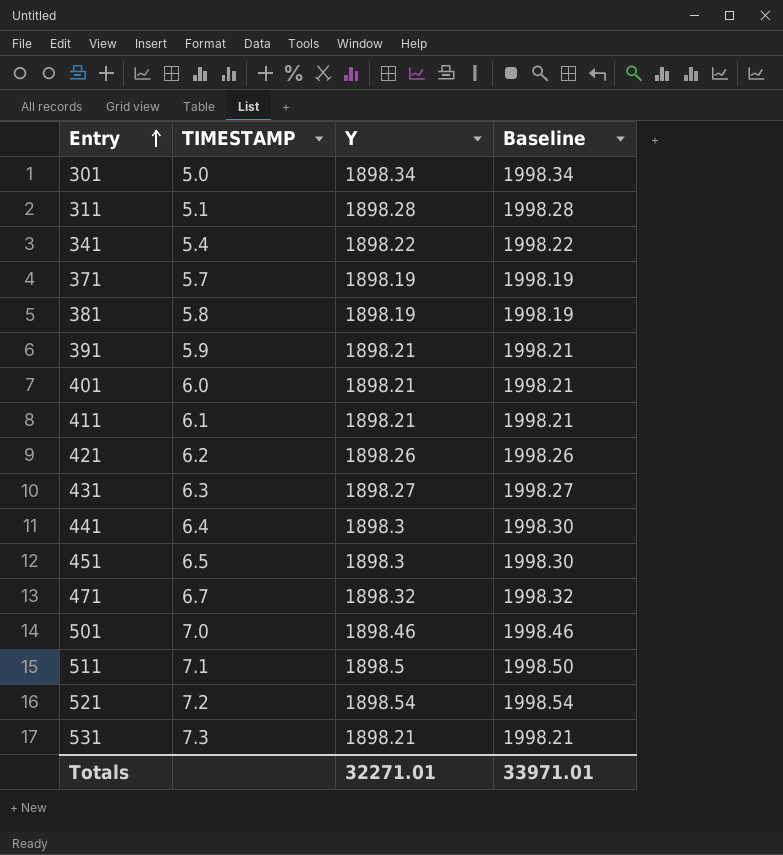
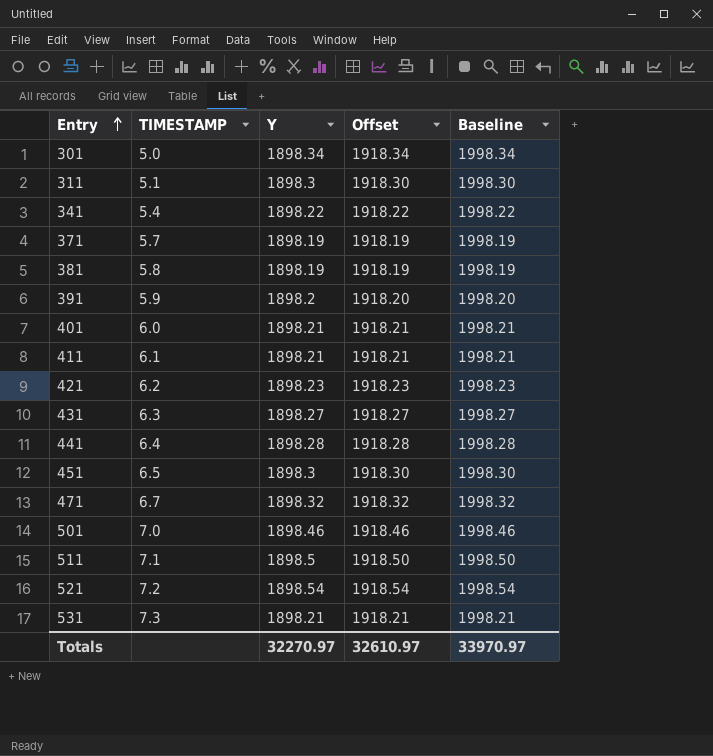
column Offset | formula: none -> [Y] + 20
311 | Y: 1898.28 -> 1898.3
311 | Baseline: 1998.28 -> 1998.30
391 | Y: 1898.21 -> 1898.2
391 | Baseline: 1998.21 -> 1998.20
421 | Y: 1898.26 -> 1898.23
421 | Baseline: 1998.26 -> 1998.23
441 | Y: 1898.3 -> 1898.28
441 | Baseline: 1998.30 -> 1998.28
Totals | Y: 32271.01 -> 32270.97
Totals | Baseline: 33971.01 -> 33970.97

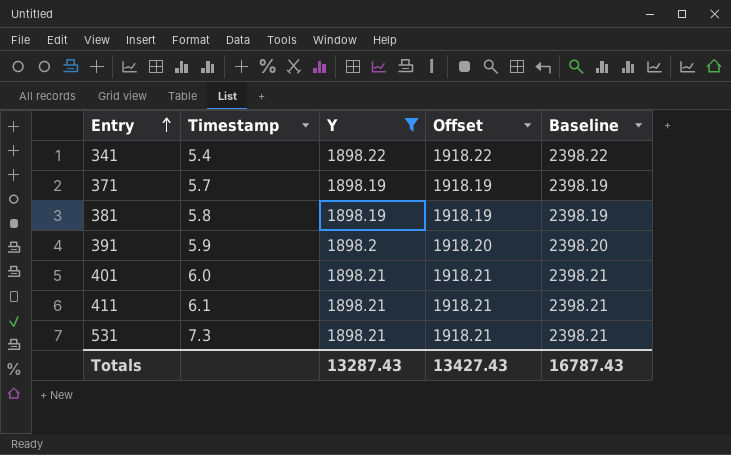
filter: none -> Y <= 1898.22
column name: TIMESTAMP -> Timestamp
column Baseline | formula: [Y] + 100 -> [Y] + 500
Totals | Y: 32270.97 -> 13287.43
Totals | Offset: 32610.97 -> 13427.43
Totals | Baseline: 33970.97 -> 16787.43

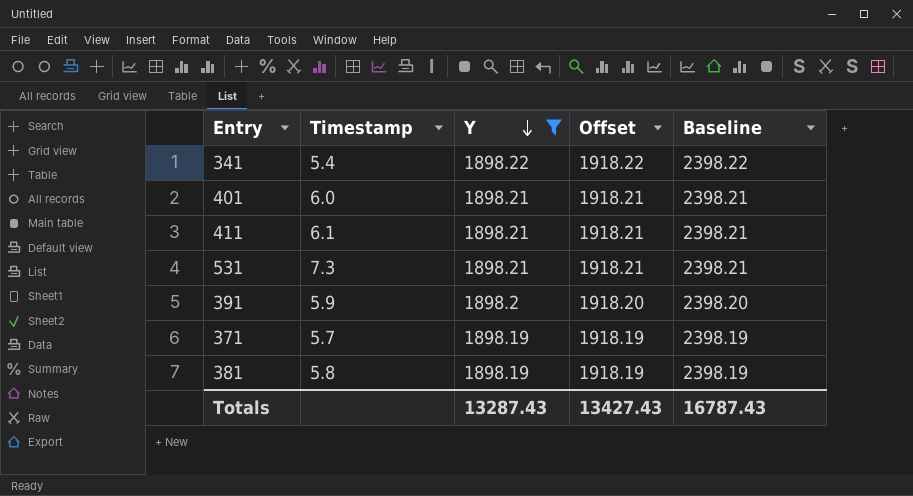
row order: Entry ascending -> Y descending

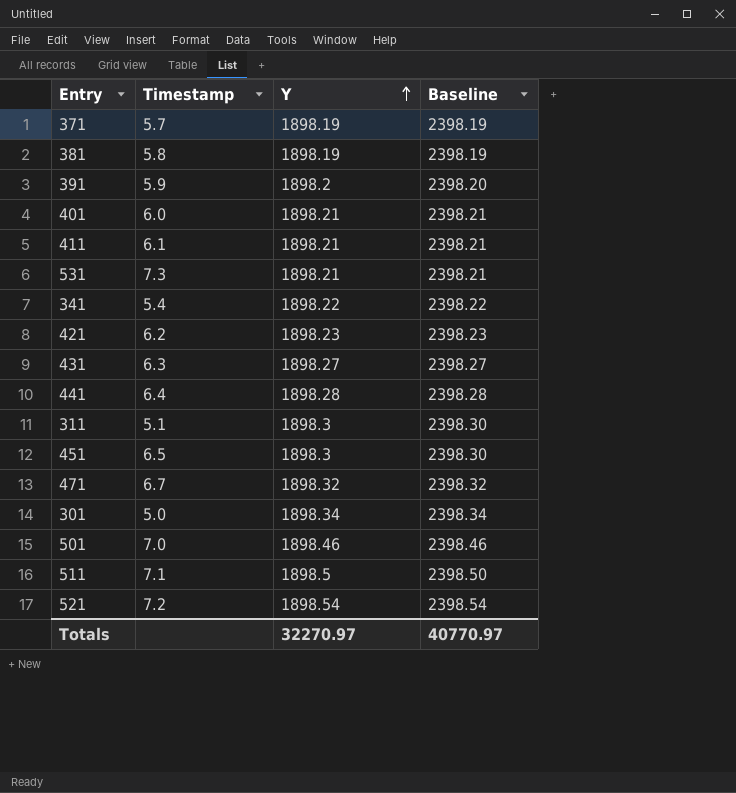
filter: Y <= 1898.22 -> none
row order: Y descending -> Y ascending
column Offset | formula: [Y] + 20 -> none
Totals | Y: 13287.43 -> 32270.97
Totals | Baseline: 16787.43 -> 40770.97

